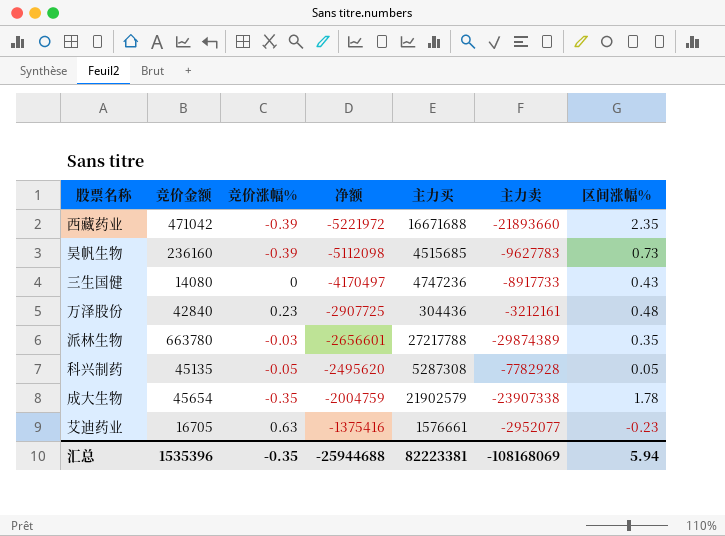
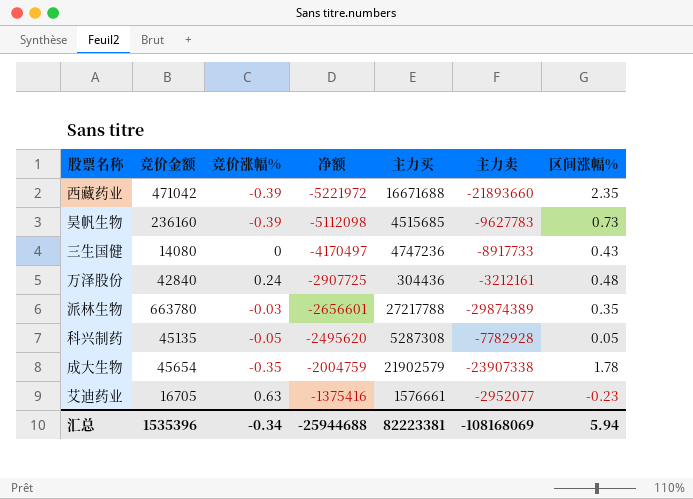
万泽股份 | 竞价涨幅%: 0.23 -> 0.24
汇总 | 竞价涨幅%: -0.35 -> -0.34

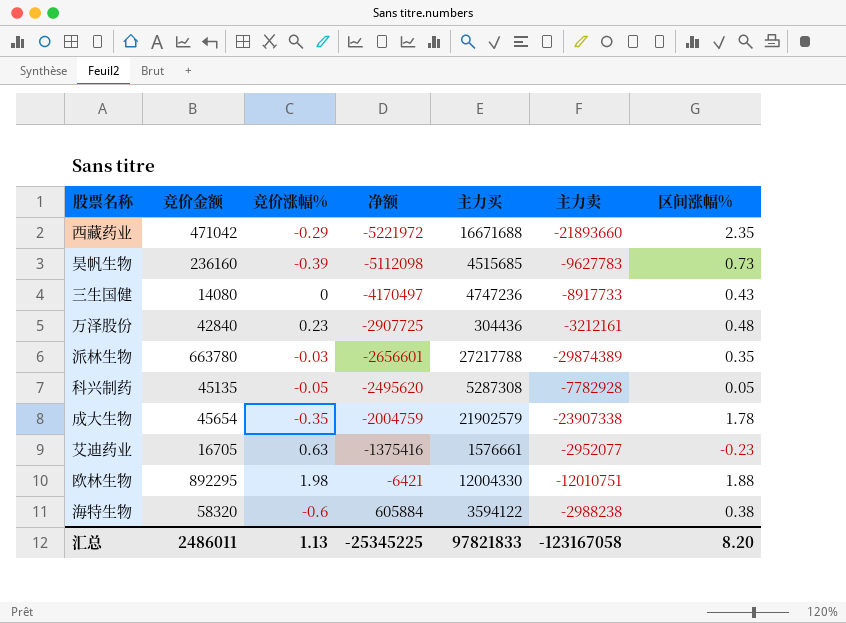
西藏药业 | 竞价涨幅%: -0.39 -> -0.29
万泽股份 | 竞价涨幅%: 0.24 -> 0.23
row 欧林生物: none -> 892295 | 1.98 | -6421 | 12004330 | -12010751 | 1.88
row 海特生物: none -> 58320 | -0.6 | 605884 | 3594122 | -2988238 | 0.38
汇总 | 竞价金额: 1535396 -> 2486011
汇总 | 竞价涨幅%: -0.34 -> 1.13
汇总 | 净额: -25944688 -> -25345225
汇总 | 主力买: 82223381 -> 97821833
汇总 | 主力卖: -108168069 -> -123167058
汇总 | 区间涨幅%: 5.94 -> 8.20

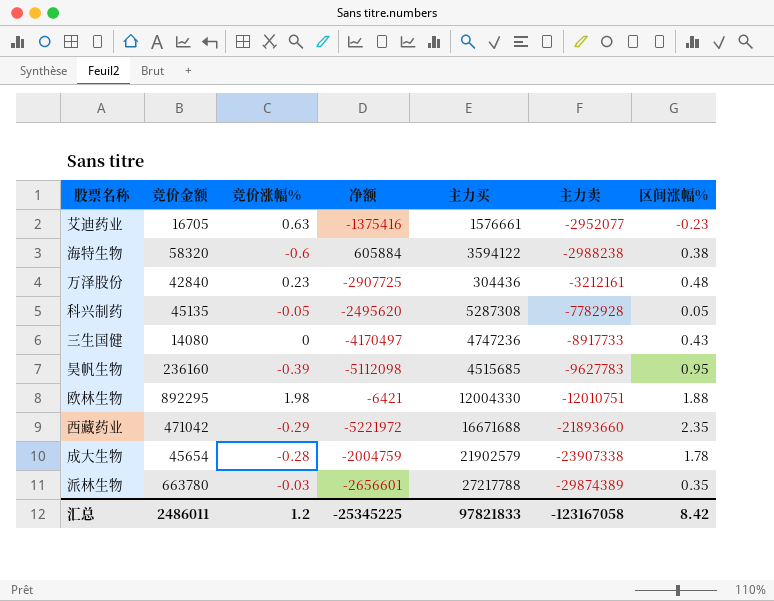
row order: 净额 ascending -> 主力卖 descending
昊帆生物 | 区间涨幅%: 0.73 -> 0.95
成大生物 | 竞价涨幅%: -0.35 -> -0.28
汇总 | 竞价涨幅%: 1.13 -> 1.2
汇总 | 区间涨幅%: 8.20 -> 8.42

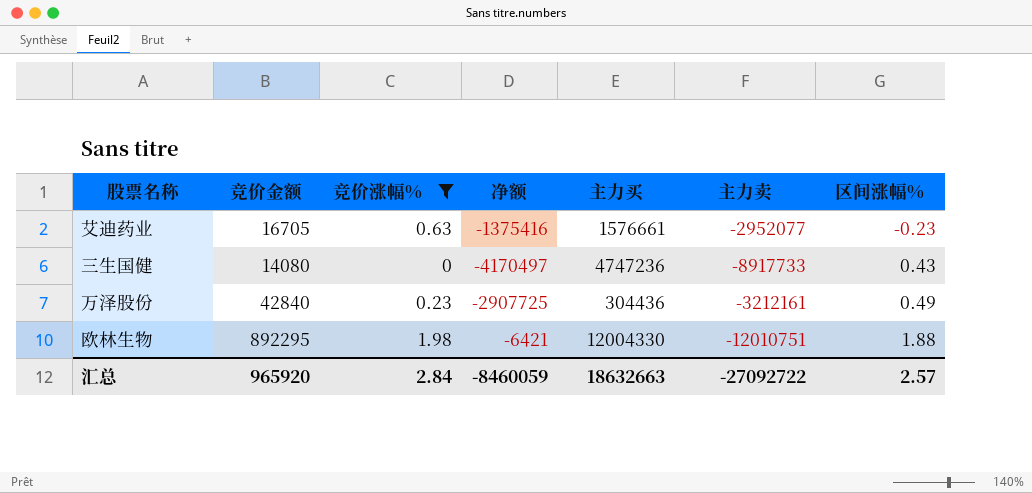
filter: none -> 竞价涨幅% >= 0
row order: 主力卖 descending -> 区间涨幅% ascending
万泽股份 | 区间涨幅%: 0.48 -> 0.49
汇总 | 竞价金额: 2486011 -> 965920
汇总 | 竞价涨幅%: 1.2 -> 2.84
汇总 | 净额: -25345225 -> -8460059
汇总 | 主力买: 97821833 -> 18632663
汇总 | 主力卖: -123167058 -> -27092722
汇总 | 区间涨幅%: 8.42 -> 2.57

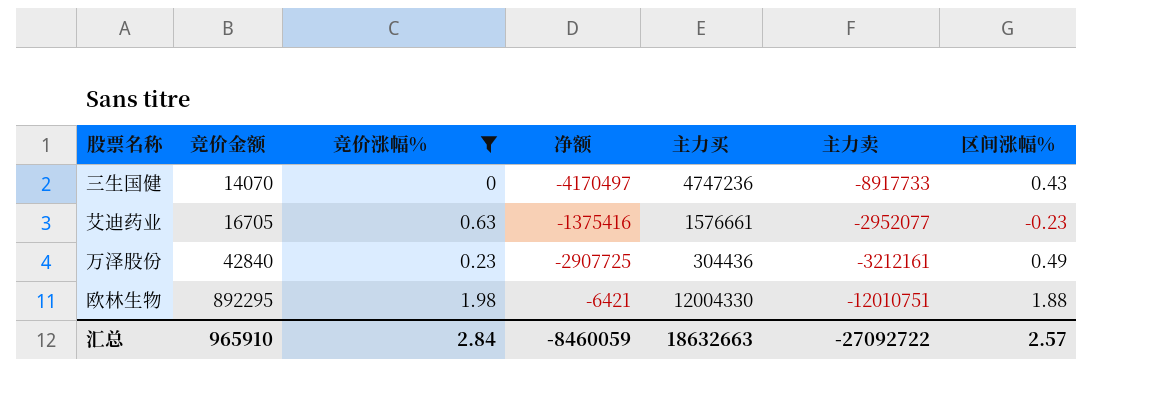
row order: 区间涨幅% ascending -> 竞价金额 ascending
三生国健 | 竞价金额: 14080 -> 14070
汇总 | 竞价金额: 965920 -> 965910

